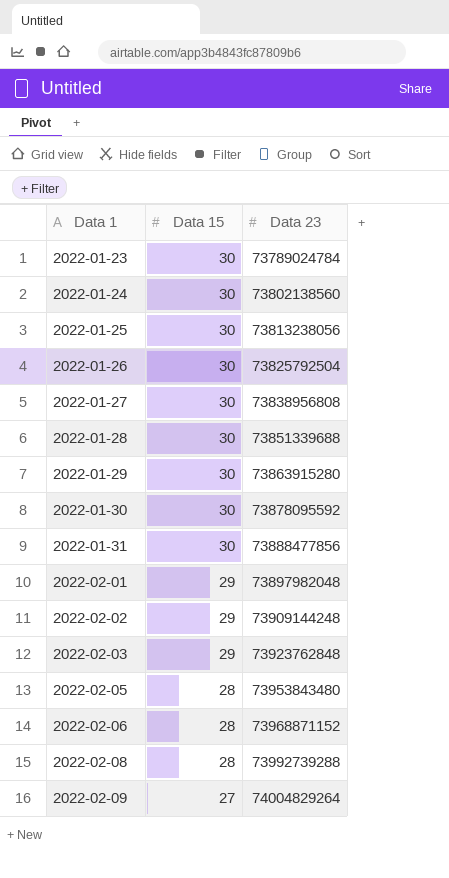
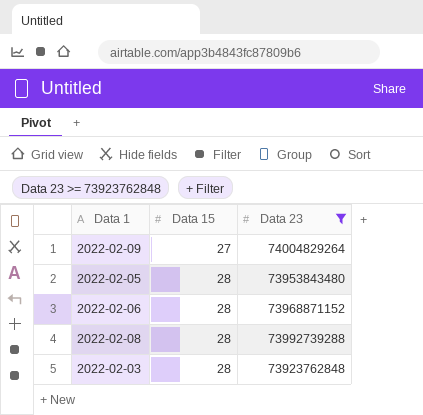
filter: none -> Data 23 >= 73923762848
row order: Data 1 ascending -> Data 15 ascending
2022-02-03 | Data 15: 29 -> 28

